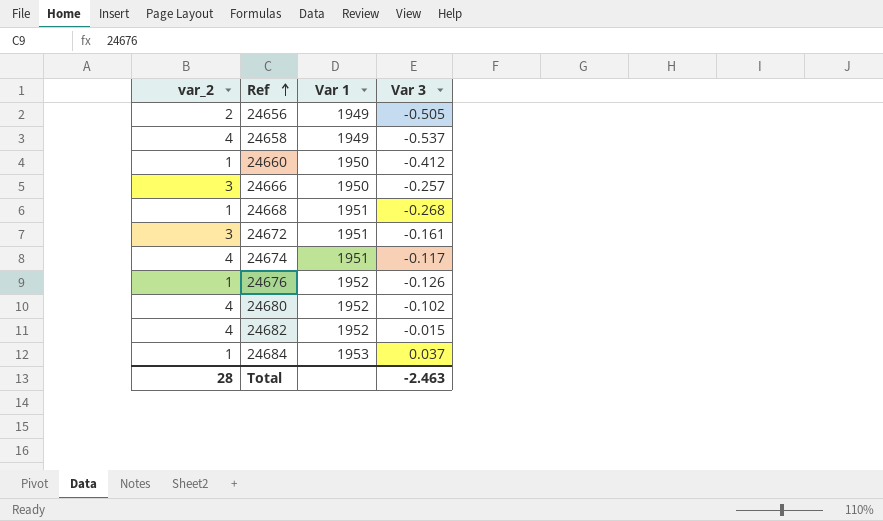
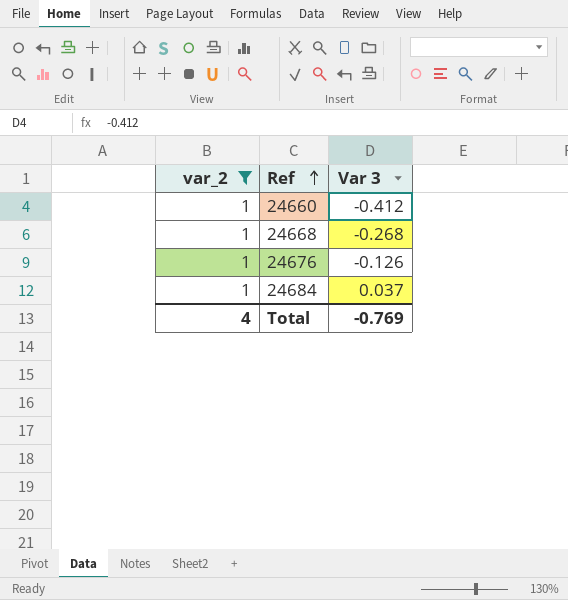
filter: none -> var_2 = 1
column Var 1 | position: 3 -> none
Total | var_2: 28 -> 4
Total | Var 3: -2.463 -> -0.769

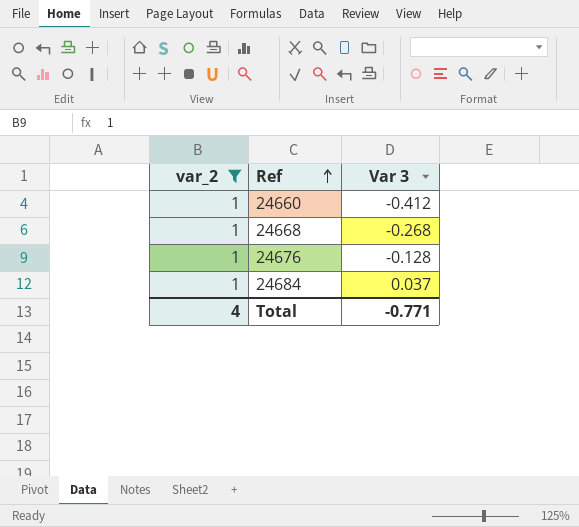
24676 | Var 3: -0.126 -> -0.128
Total | Var 3: -0.769 -> -0.771

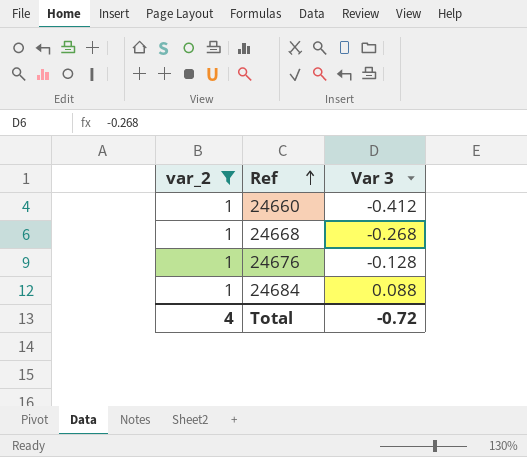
24684 | Var 3: 0.037 -> 0.088
Total | Var 3: -0.771 -> -0.72

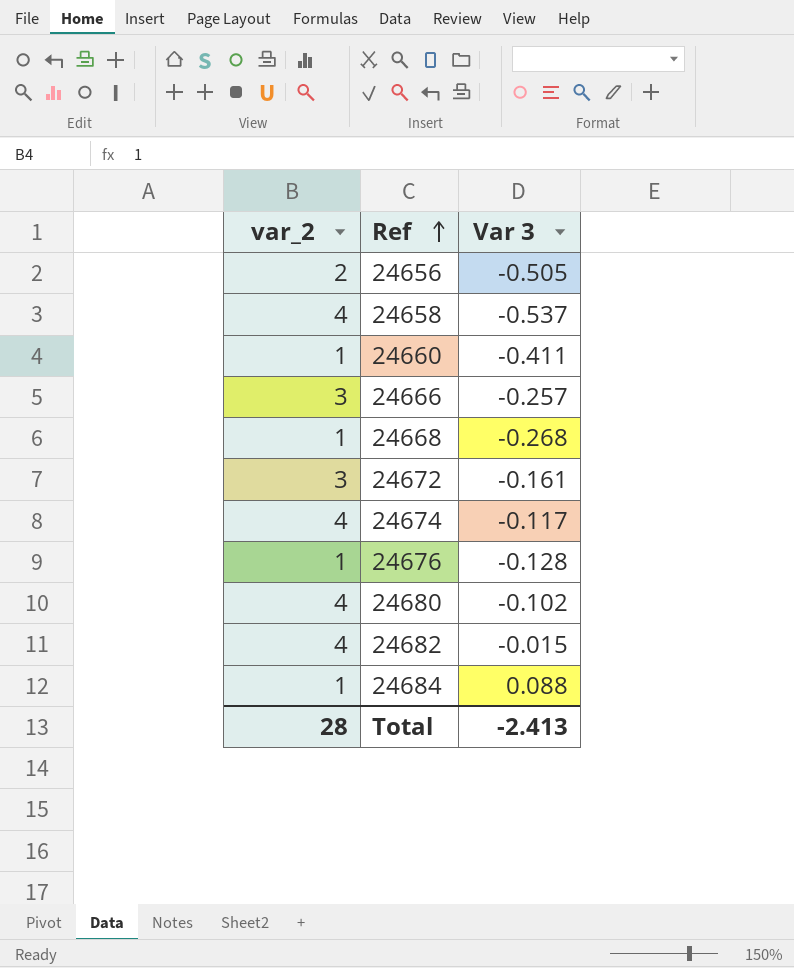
filter: var_2 = 1 -> none
24660 | Var 3: -0.412 -> -0.411
Total | var_2: 4 -> 28
Total | Var 3: -0.72 -> -2.413

